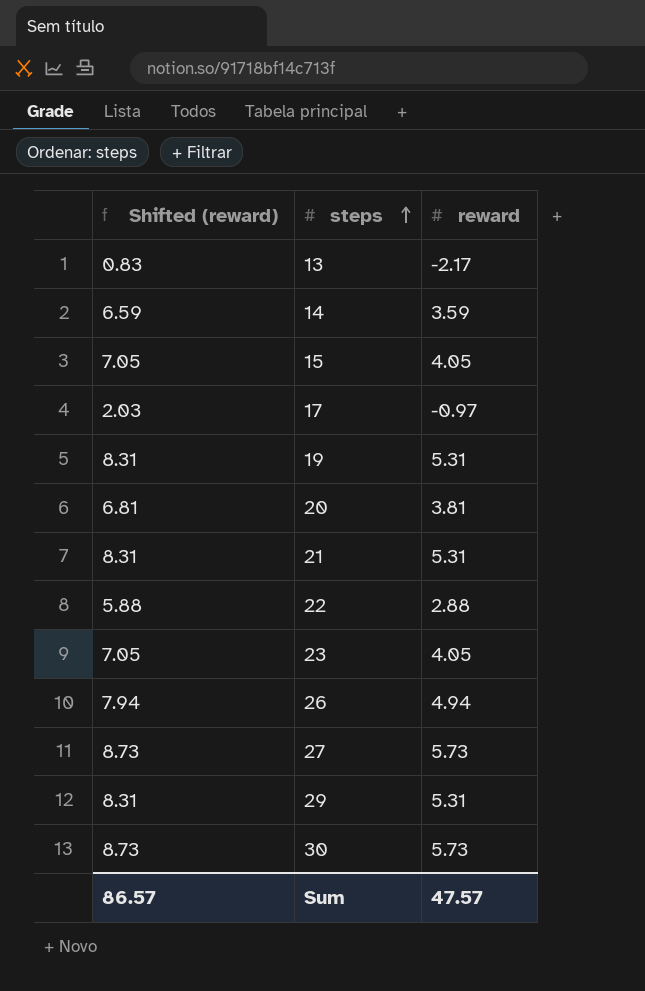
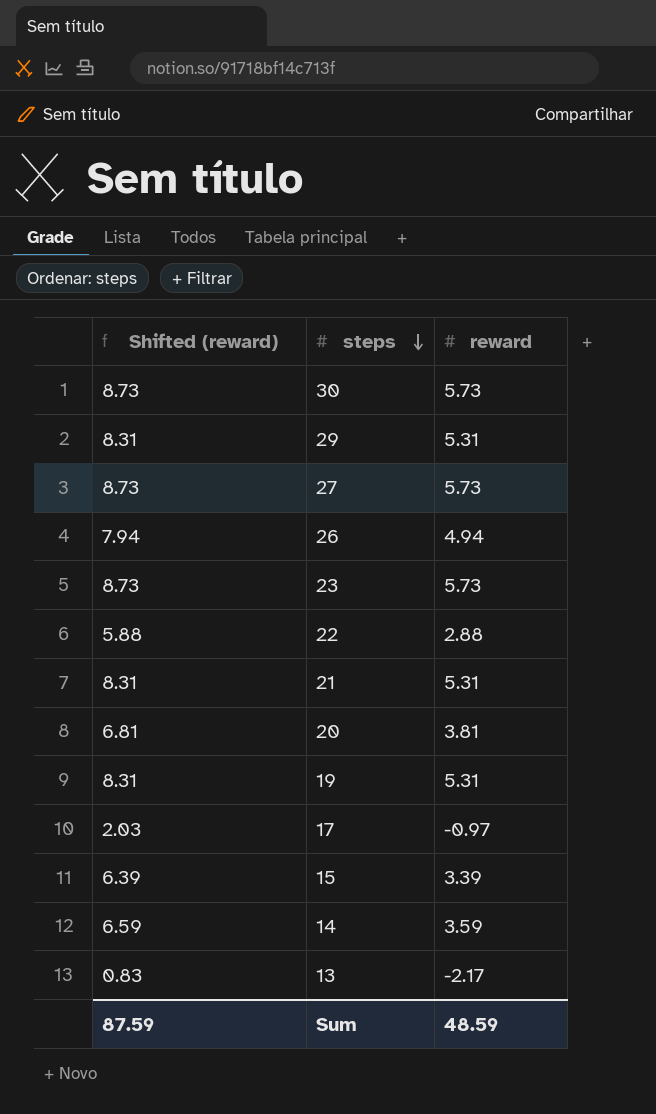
row order: steps ascending -> steps descending
23 | Shifted (reward): 7.05 -> 8.73
23 | reward: 4.05 -> 5.73
15 | Shifted (reward): 7.05 -> 6.39
15 | reward: 4.05 -> 3.39
Sum | Shifted (reward): 86.57 -> 87.59
Sum | reward: 47.57 -> 48.59

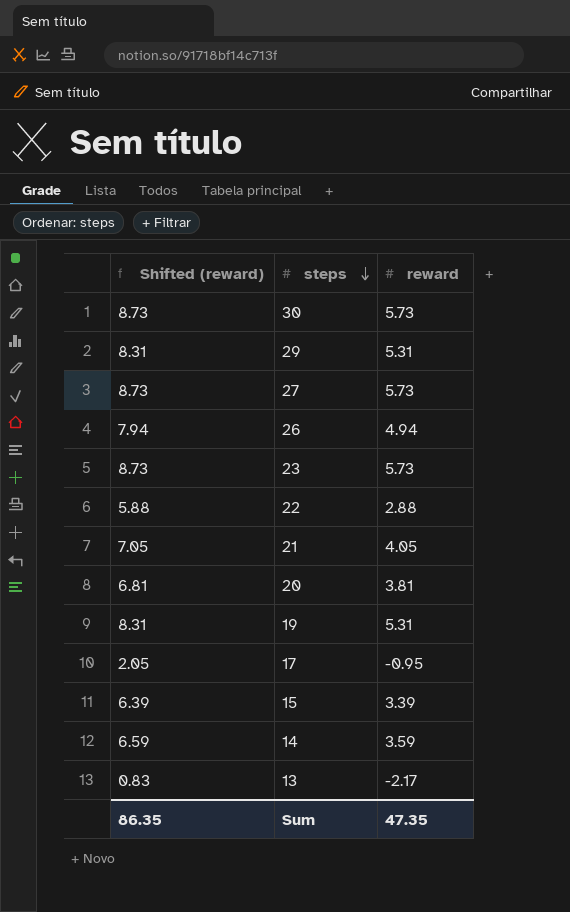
21 | Shifted (reward): 8.31 -> 7.05
21 | reward: 5.31 -> 4.05
17 | Shifted (reward): 2.03 -> 2.05
17 | reward: -0.97 -> -0.95
Sum | Shifted (reward): 87.59 -> 86.35
Sum | reward: 48.59 -> 47.35

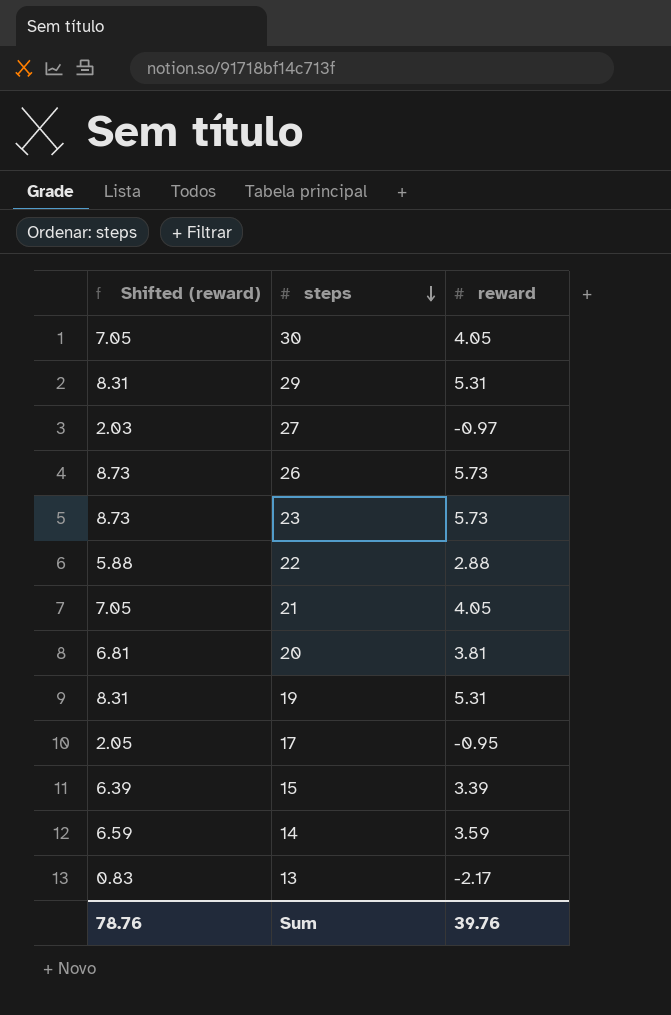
30 | Shifted (reward): 8.73 -> 7.05
30 | reward: 5.73 -> 4.05
27 | Shifted (reward): 8.73 -> 2.03
27 | reward: 5.73 -> -0.97
26 | Shifted (reward): 7.94 -> 8.73
26 | reward: 4.94 -> 5.73
Sum | Shifted (reward): 86.35 -> 78.76
Sum | reward: 47.35 -> 39.76

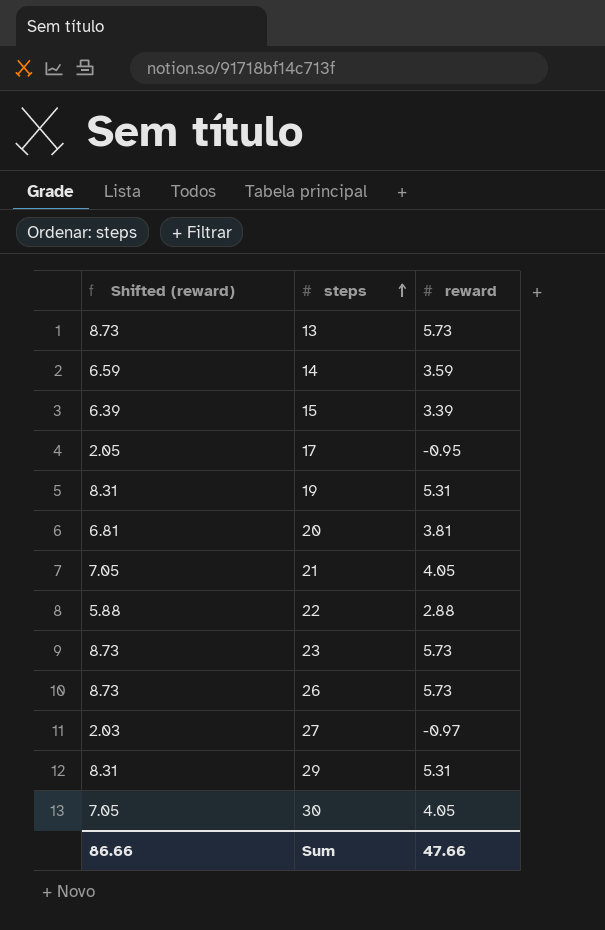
row order: steps descending -> steps ascending
13 | Shifted (reward): 0.83 -> 8.73
13 | reward: -2.17 -> 5.73
Sum | Shifted (reward): 78.76 -> 86.66
Sum | reward: 39.76 -> 47.66

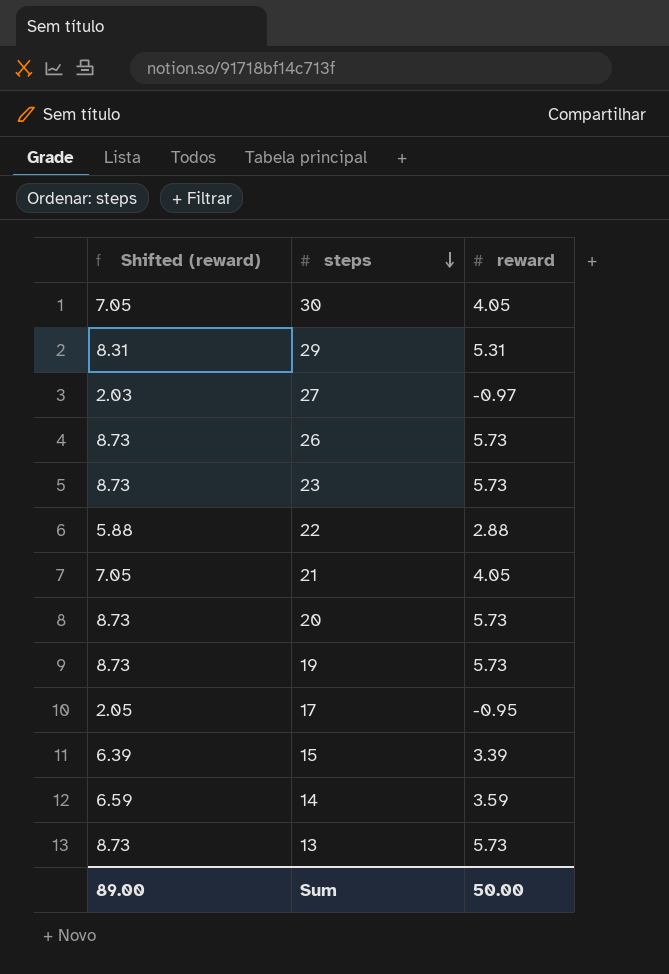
row order: steps ascending -> steps descending
20 | Shifted (reward): 6.81 -> 8.73
20 | reward: 3.81 -> 5.73
19 | Shifted (reward): 8.31 -> 8.73
19 | reward: 5.31 -> 5.73
Sum | Shifted (reward): 86.66 -> 89.00
Sum | reward: 47.66 -> 50.00

